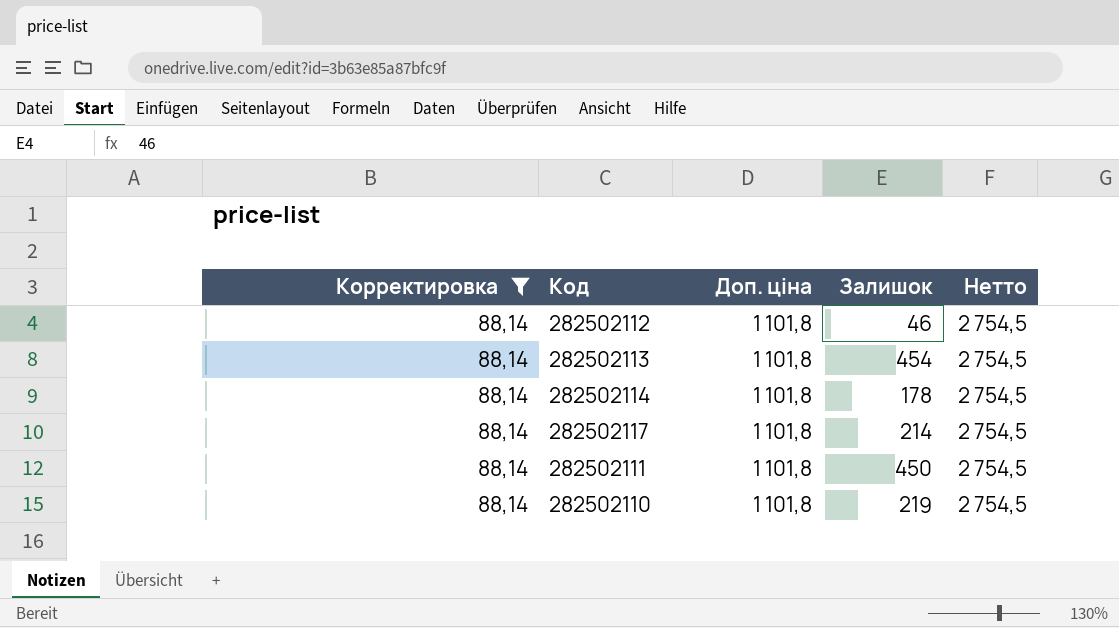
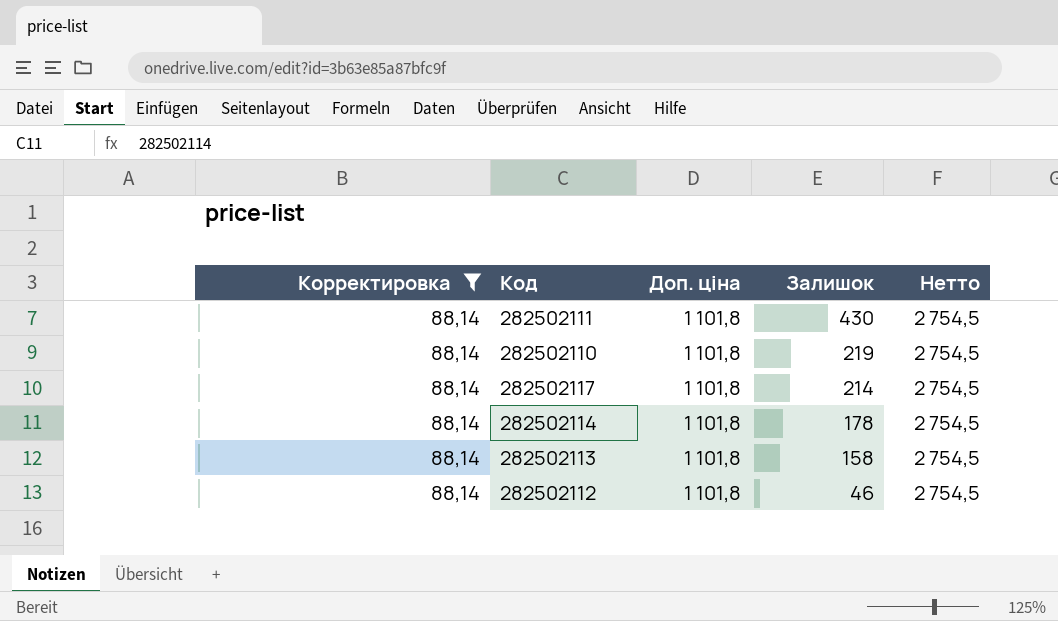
row order: none -> Залишок descending
282502111 | Залишок: 450 -> 430
282502113 | Залишок: 454 -> 158

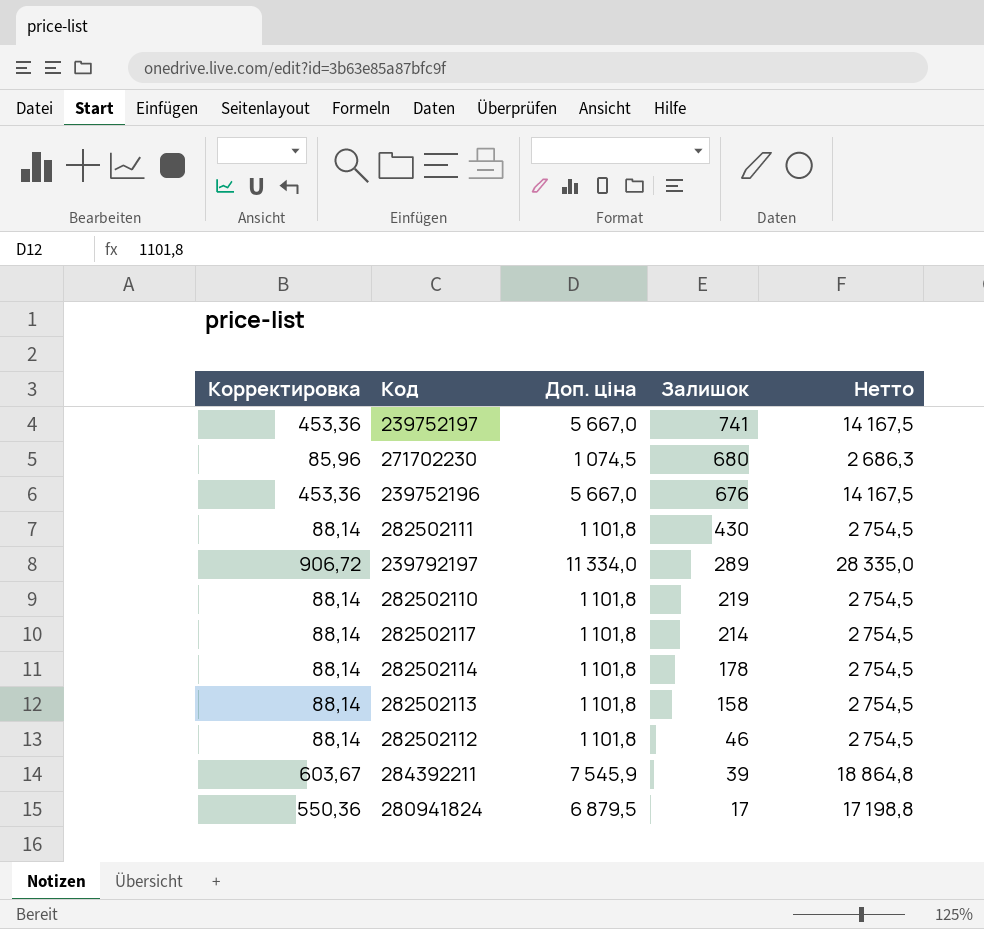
filter: Корректировка = 88,14 -> none

